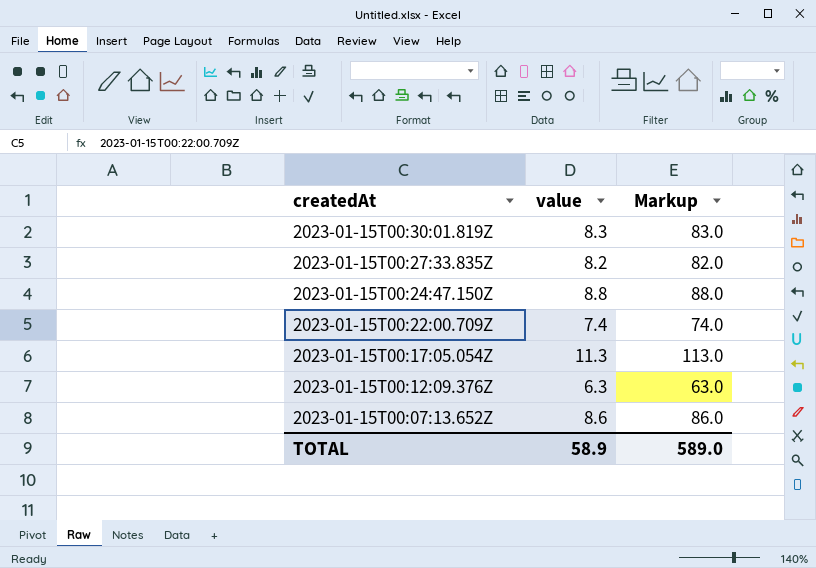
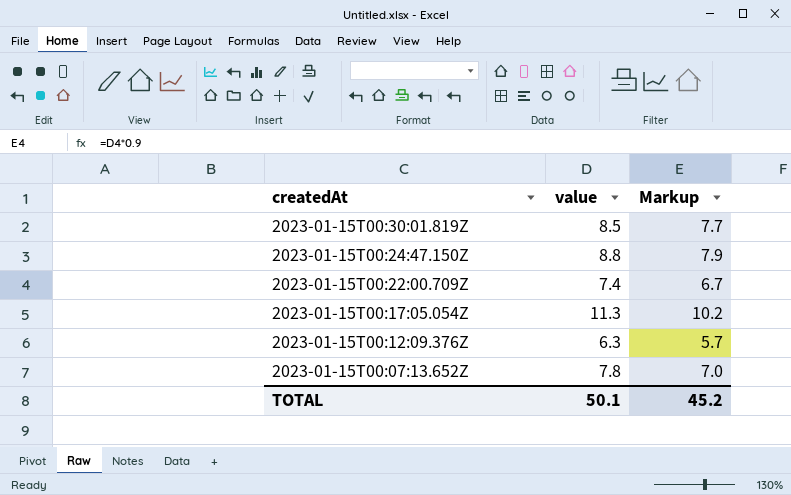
column Markup | formula: [value] * 10 -> [value] * 0.9
row 2023-01-15T00:27:33.835Z: 8.2 | 82.0 -> none
2023-01-15T00:30:01.819Z | value: 8.3 -> 8.5
2023-01-15T00:07:13.652Z | value: 8.6 -> 7.8
TOTAL | value: 58.9 -> 50.1
TOTAL | Markup: 589.0 -> 45.2

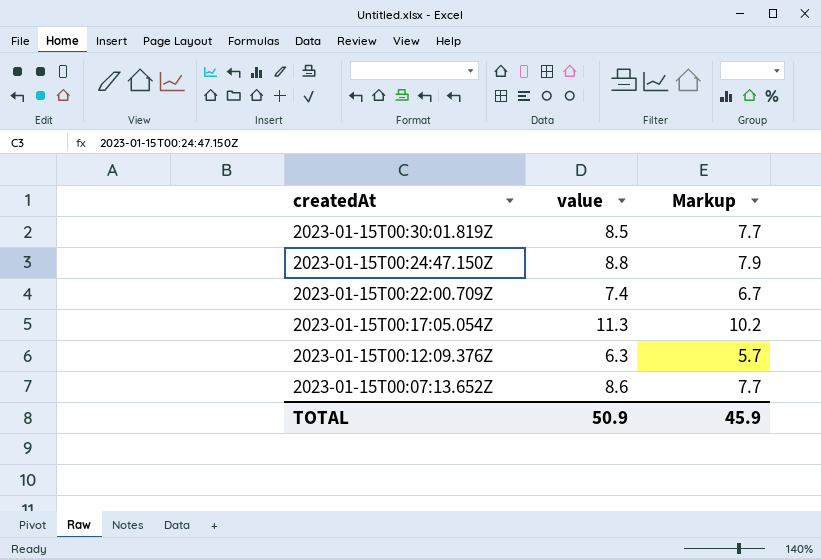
2023-01-15T00:07:13.652Z | value: 7.8 -> 8.6
2023-01-15T00:07:13.652Z | Markup: 7.0 -> 7.7
TOTAL | value: 50.1 -> 50.9
TOTAL | Markup: 45.2 -> 45.9

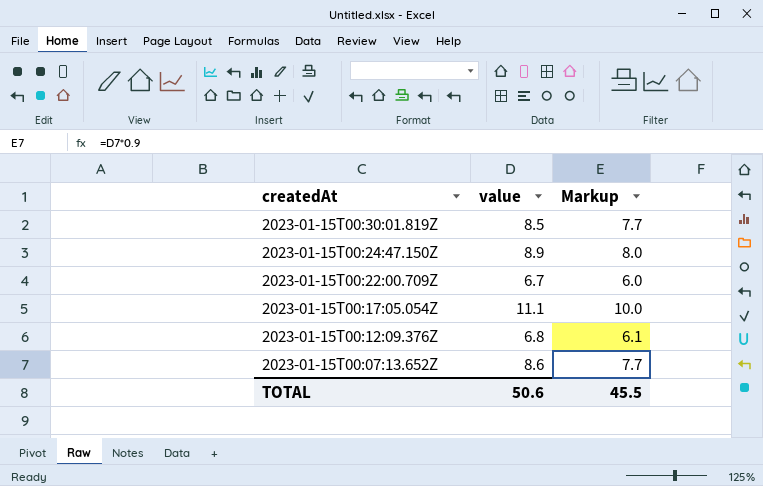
2023-01-15T00:24:47.150Z | value: 8.8 -> 8.9
2023-01-15T00:24:47.150Z | Markup: 7.9 -> 8.0
2023-01-15T00:22:00.709Z | value: 7.4 -> 6.7
2023-01-15T00:22:00.709Z | Markup: 6.7 -> 6.0
2023-01-15T00:17:05.054Z | value: 11.3 -> 11.1
2023-01-15T00:17:05.054Z | Markup: 10.2 -> 10.0
2023-01-15T00:12:09.376Z | value: 6.3 -> 6.8
2023-01-15T00:12:09.376Z | Markup: 5.7 -> 6.1
TOTAL | value: 50.9 -> 50.6
TOTAL | Markup: 45.9 -> 45.5

